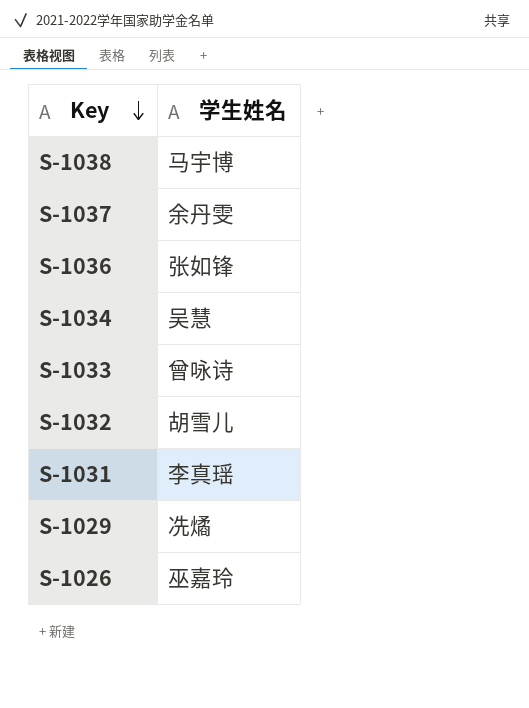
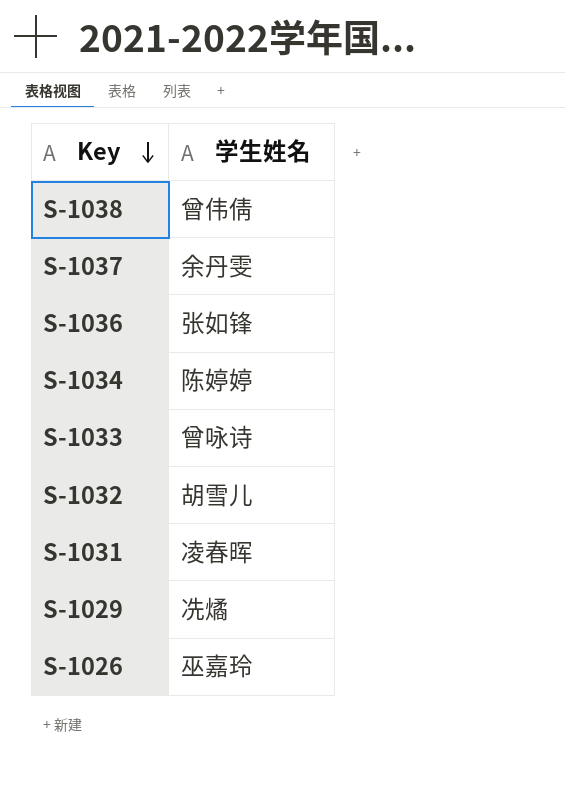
S-1038 | 学生姓名: 马宇博 -> 曾伟倩
S-1034 | 学生姓名: 吴慧 -> 陈婷婷
S-1031 | 学生姓名: 李真瑶 -> 凌春晖

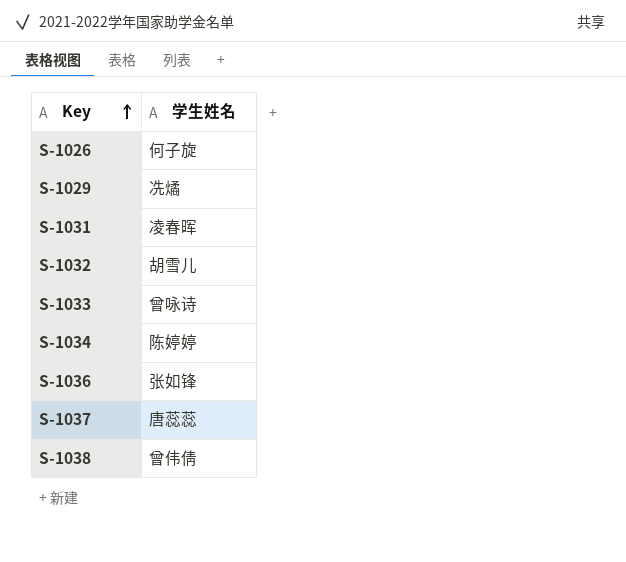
row order: Key descending -> Key ascending
S-1026 | 学生姓名: 巫嘉玲 -> 何子旋
S-1037 | 学生姓名: 余丹雯 -> 唐蕊蕊

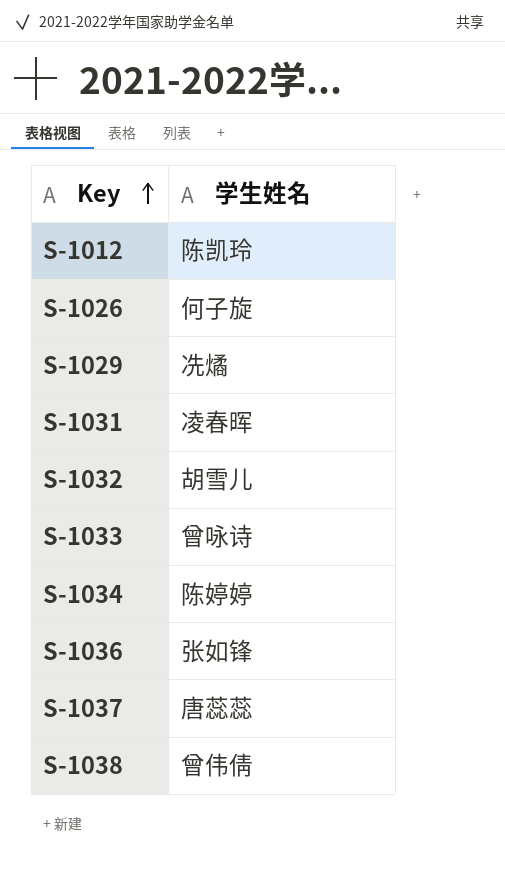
row S-1012: none -> 陈凯玲

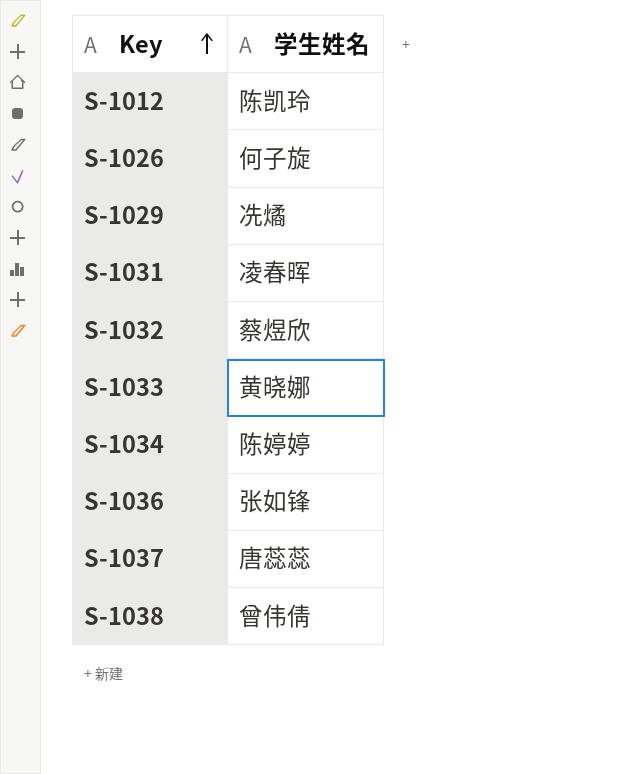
S-1032 | 学生姓名: 胡雪儿 -> 蔡煜欣
S-1033 | 学生姓名: 曾咏诗 -> 黄晓娜

